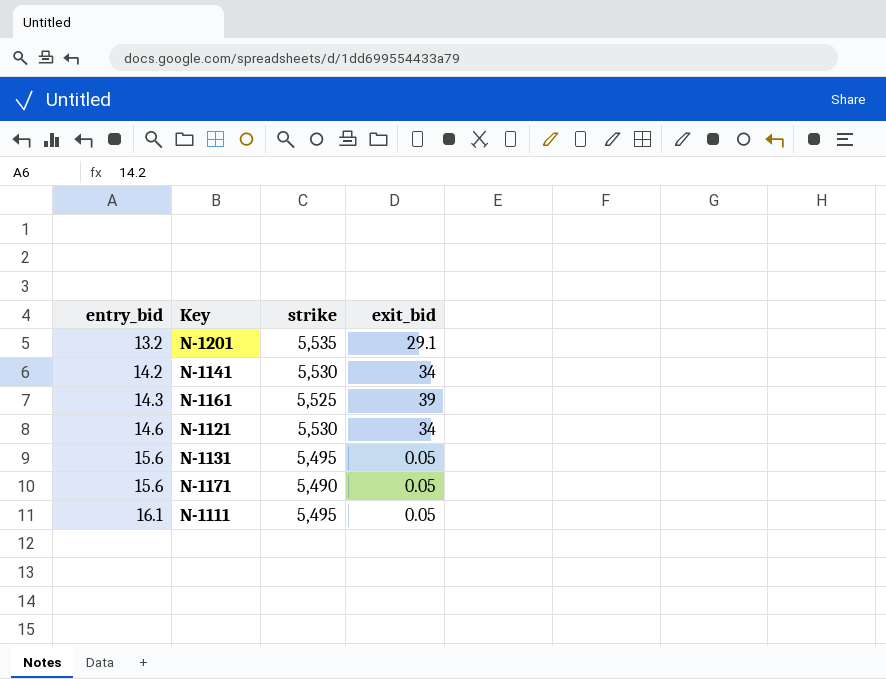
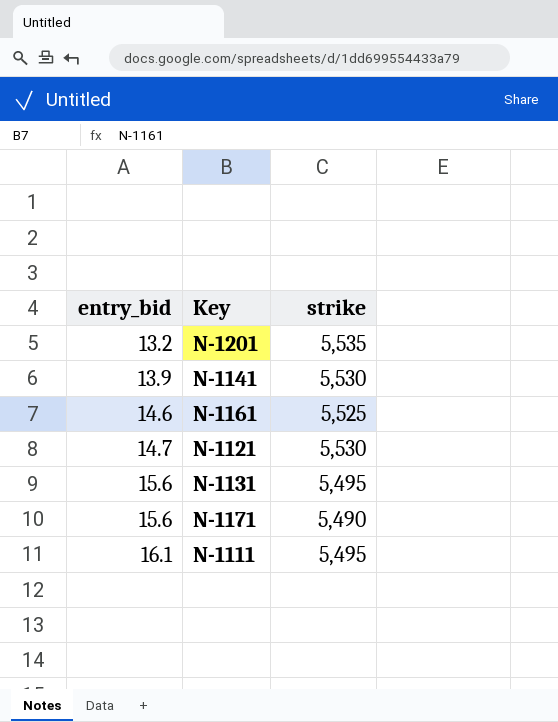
column exit_bid | position: 4 -> none
N-1141 | entry_bid: 14.2 -> 13.9
N-1161 | entry_bid: 14.3 -> 14.6
N-1121 | entry_bid: 14.6 -> 14.7

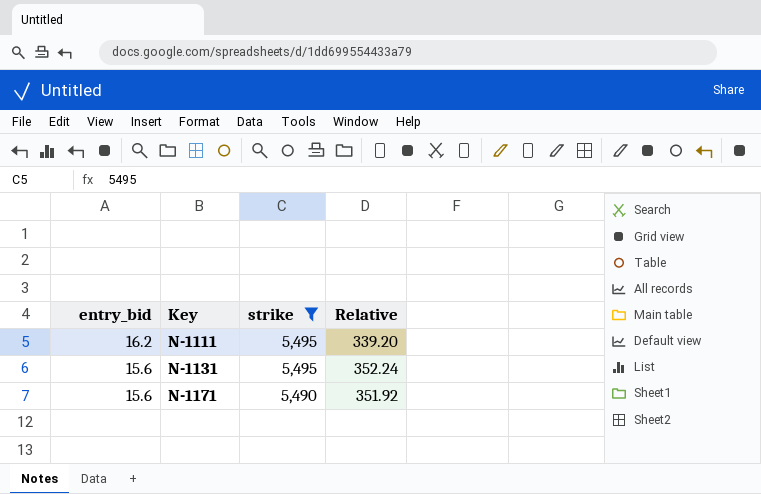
filter: none -> strike <= 5,495
row order: entry_bid ascending -> entry_bid descending
column Relative | formula: none -> [strike] / [entry_bid]
N-1111 | entry_bid: 16.1 -> 16.2

